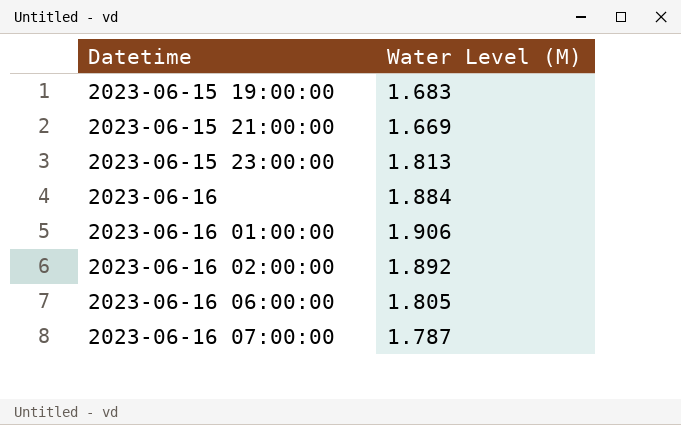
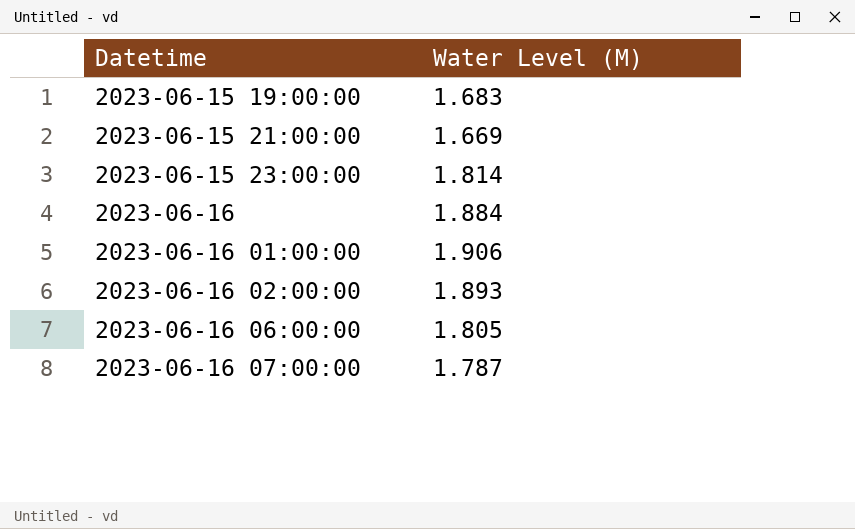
2023-06-15 23:00:00 | Water Level (M): 1.813 -> 1.814
2023-06-16 02:00:00 | Water Level (M): 1.892 -> 1.893

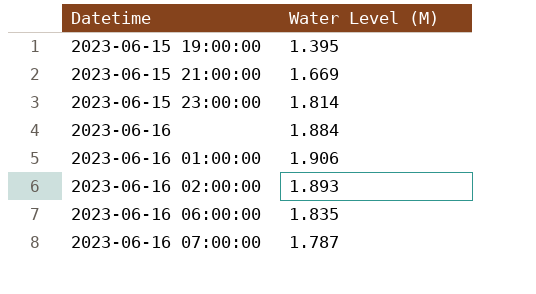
2023-06-15 19:00:00 | Water Level (M): 1.683 -> 1.395
2023-06-16 06:00:00 | Water Level (M): 1.805 -> 1.835

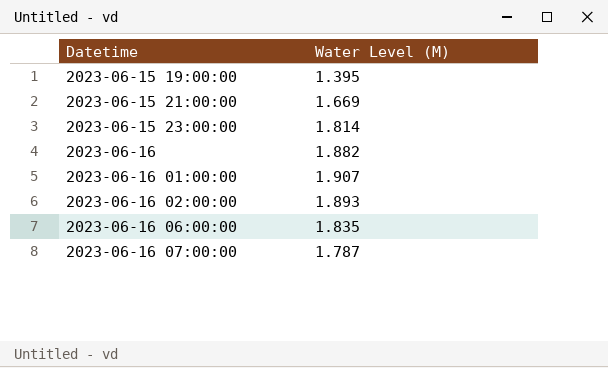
2023-06-16 | Water Level (M): 1.884 -> 1.882
2023-06-16 01:00:00 | Water Level (M): 1.906 -> 1.907

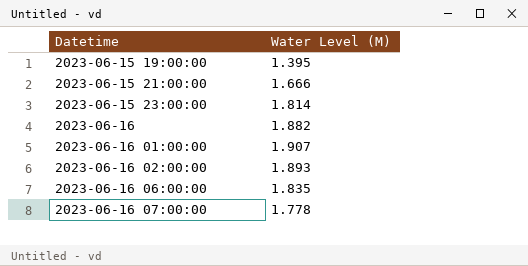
2023-06-15 21:00:00 | Water Level (M): 1.669 -> 1.666
2023-06-16 07:00:00 | Water Level (M): 1.787 -> 1.778

